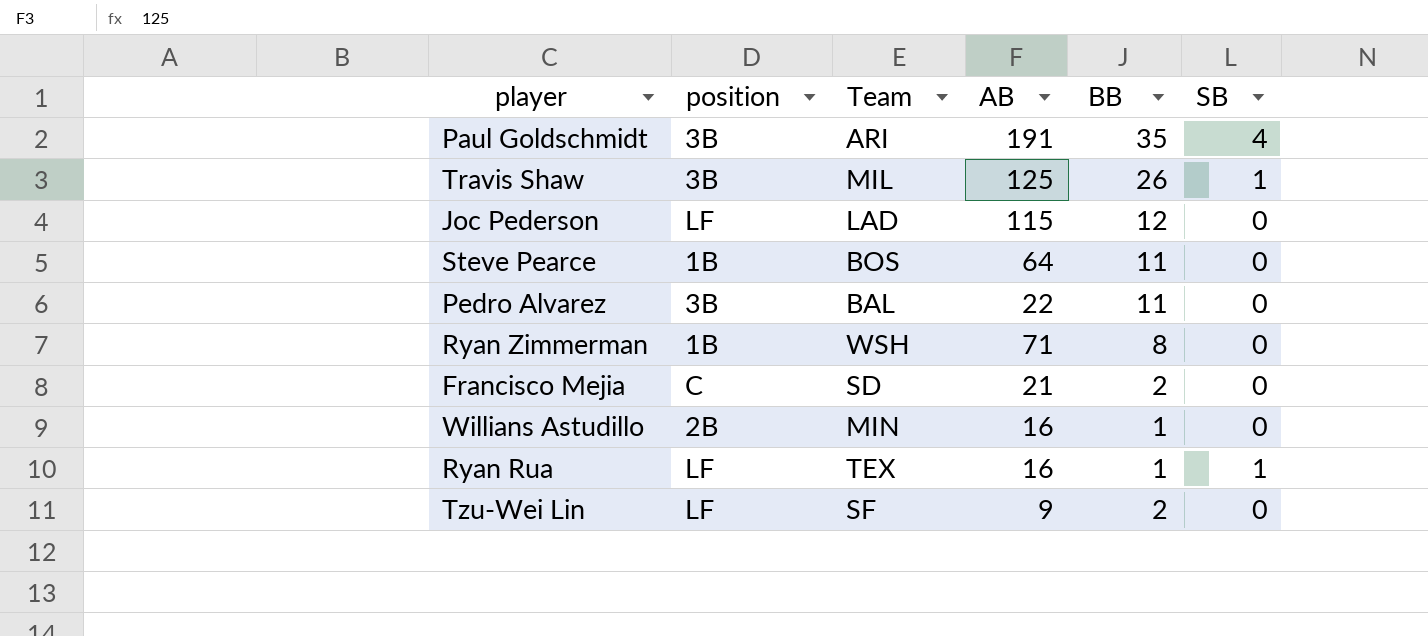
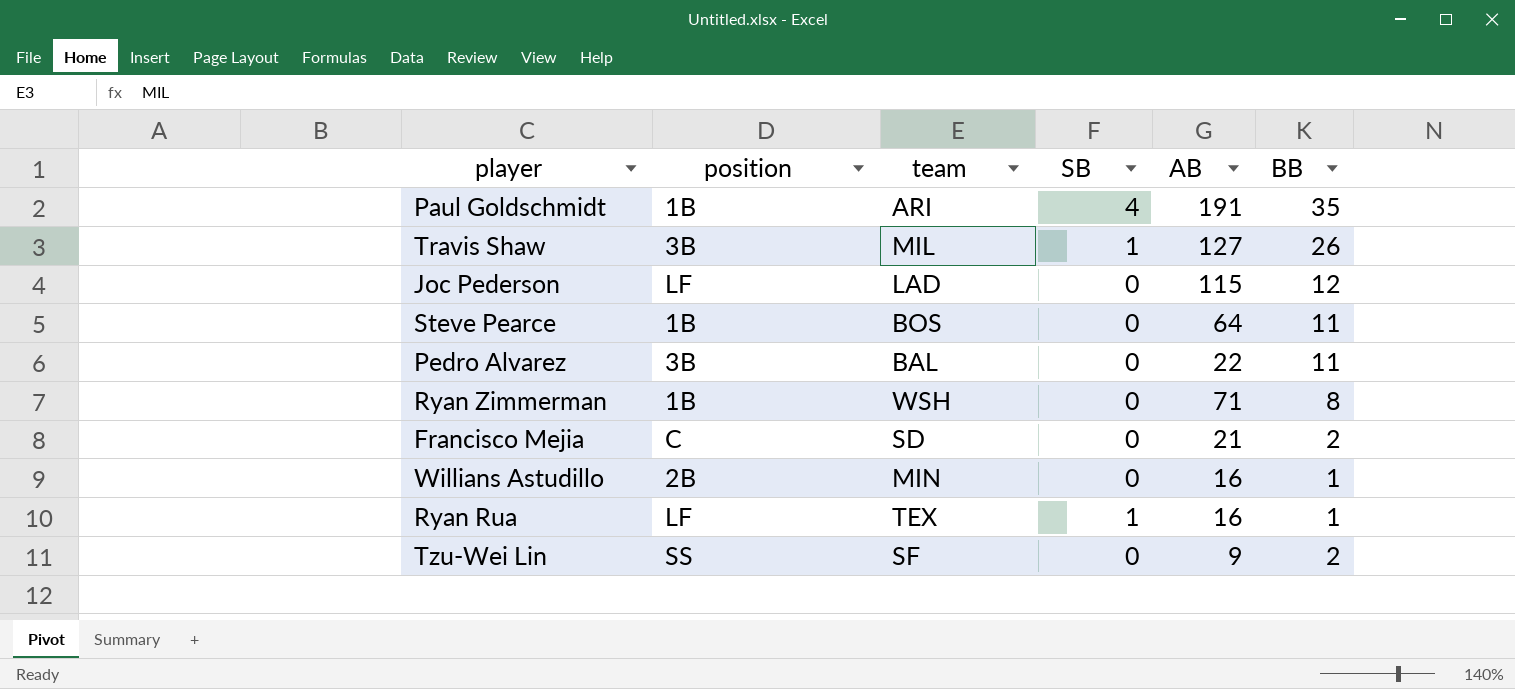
column name: Team -> team
column SB | position: 6 -> 4
Paul Goldschmidt | position: 3B -> 1B
Travis Shaw | AB: 125 -> 127
Tzu-Wei Lin | position: LF -> SS

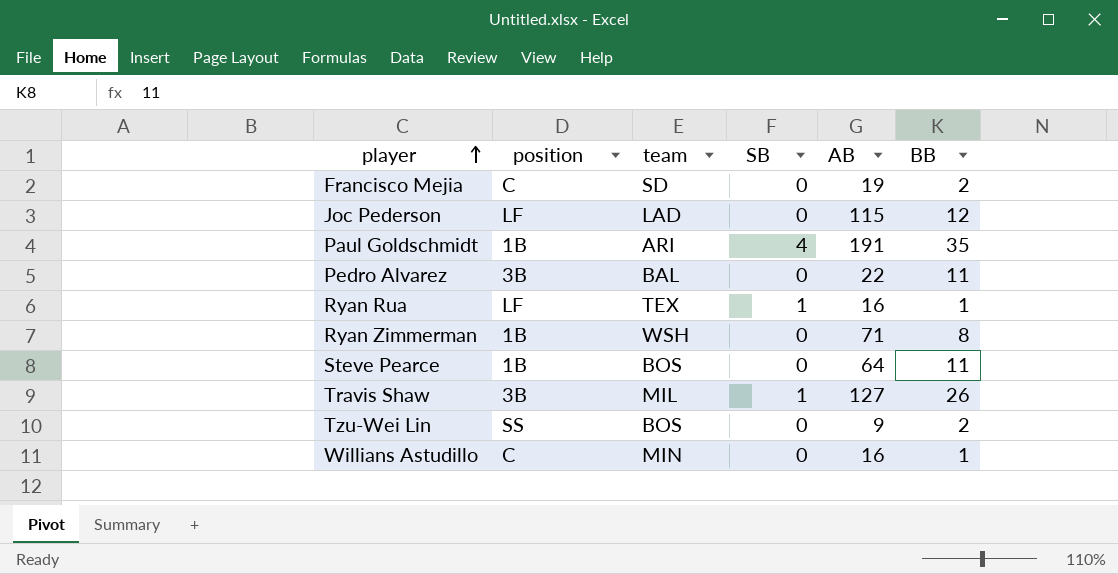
row order: none -> player ascending
Francisco Mejia | AB: 21 -> 19
Tzu-Wei Lin | team: SF -> BOS
Willians Astudillo | position: 2B -> C

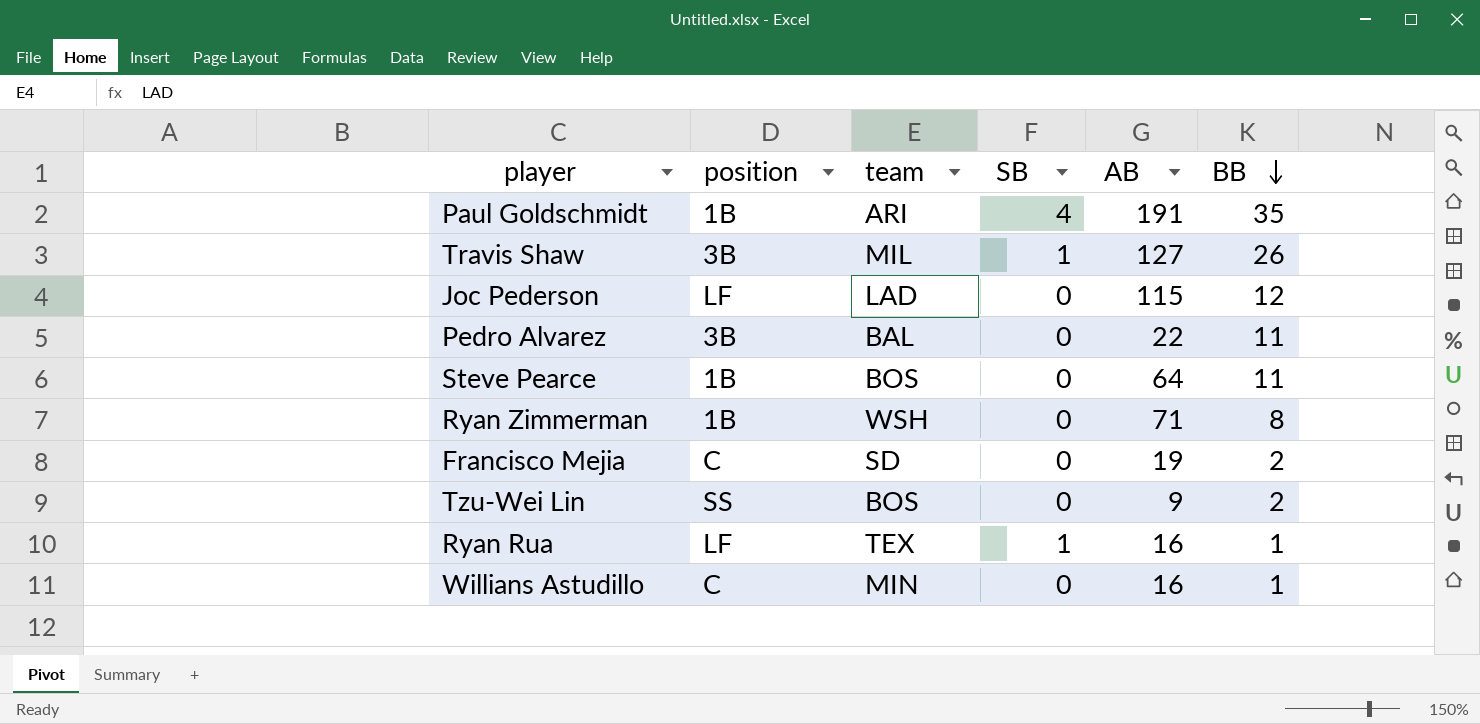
row order: player ascending -> BB descending

